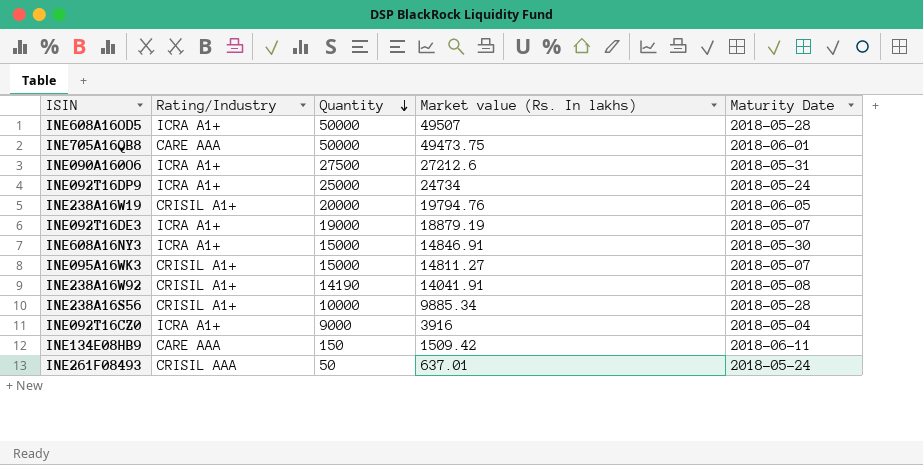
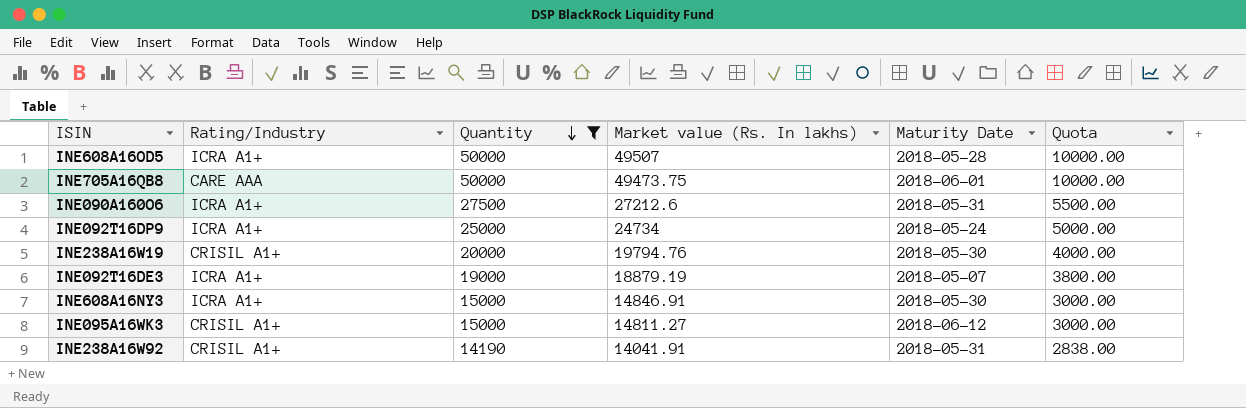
filter: none -> Quantity >= 14190
column Quota | formula: none -> [Quantity] * 0.2
INE238A16W19 | Maturity Date: 2018-06-05 -> 2018-05-30
INE095A16WK3 | Maturity Date: 2018-05-07 -> 2018-06-12
INE238A16W92 | Maturity Date: 2018-05-08 -> 2018-05-31

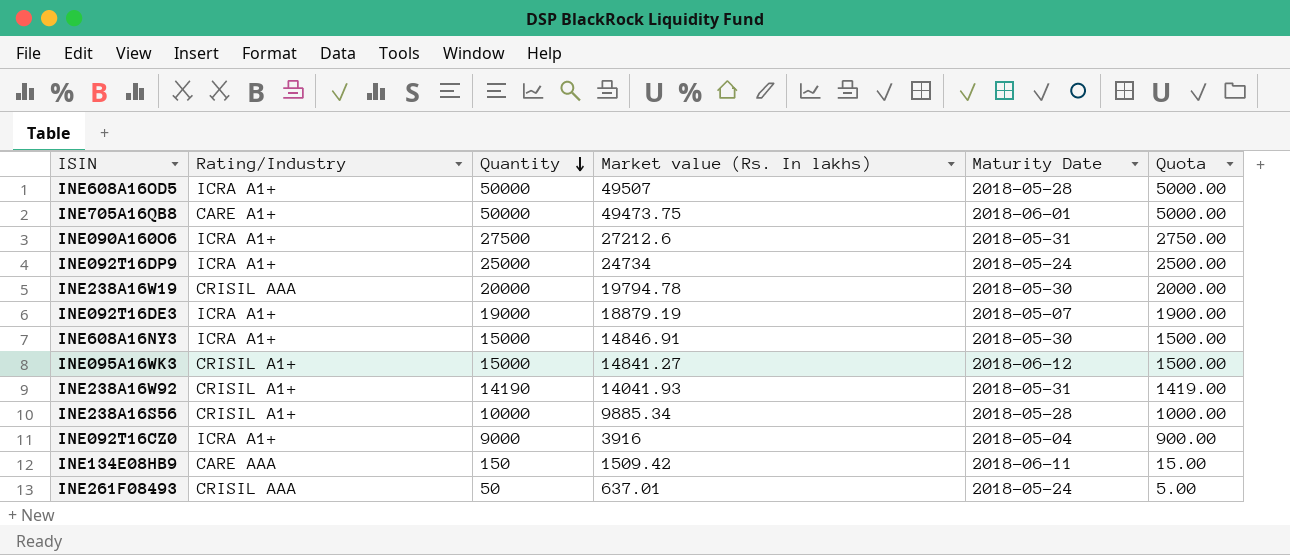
filter: Quantity >= 14190 -> none
column Quota | formula: [Quantity] * 0.2 -> [Quantity] * 0.1
INE705A16QB8 | Rating/Industry: CARE AAA -> CARE A1+
INE238A16W19 | Rating/Industry: CRISIL A1+ -> CRISIL AAA
INE238A16W19 | Market value (Rs. In lakhs): 19794.76 -> 19794.78
INE095A16WK3 | Market value (Rs. In lakhs): 14811.27 -> 14841.27
INE238A16W92 | Market value (Rs. In lakhs): 14041.91 -> 14041.93

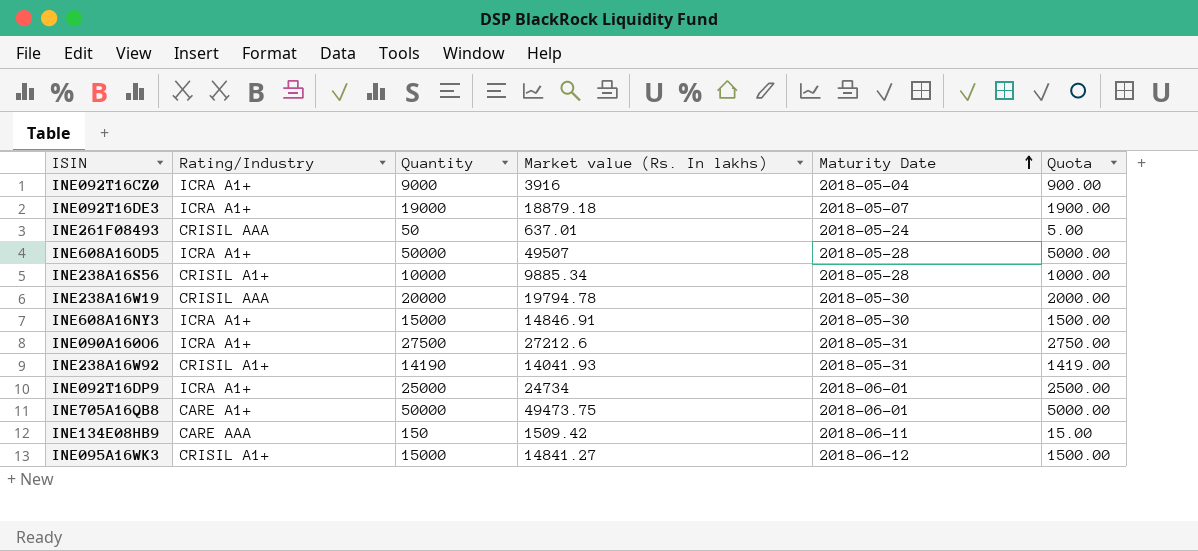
row order: Quantity descending -> Maturity Date ascending
INE092T16DE3 | Market value (Rs. In lakhs): 18879.19 -> 18879.18
INE092T16DP9 | Maturity Date: 2018-05-24 -> 2018-06-01

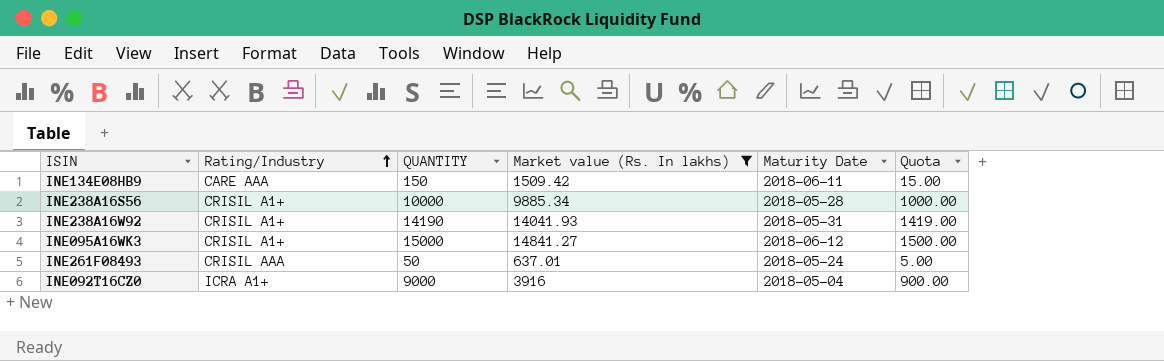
filter: none -> Market value (Rs. In lakhs) <= 14841.27
row order: Maturity Date ascending -> Rating/Industry ascending
column name: Quantity -> QUANTITY

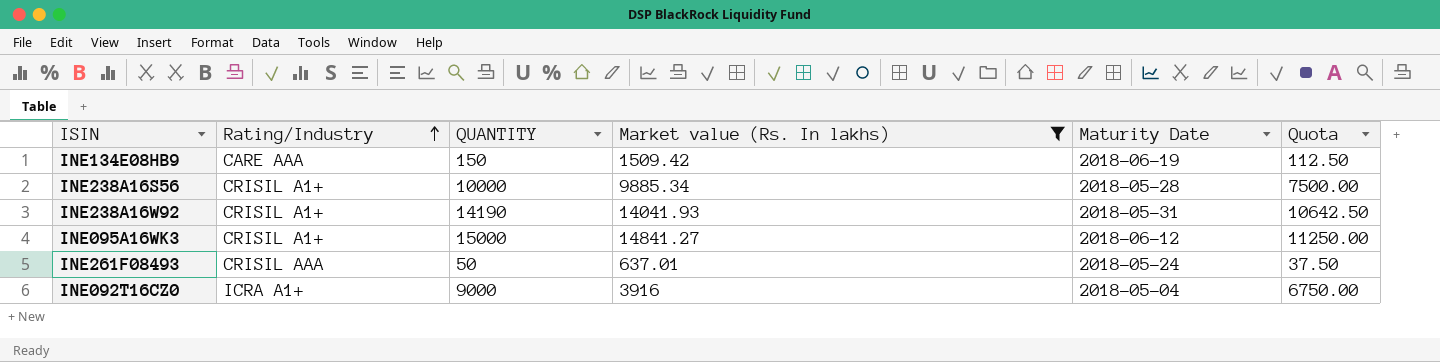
column Quota | formula: [QUANTITY] * 0.1 -> [QUANTITY] * 0.75
INE134E08HB9 | Maturity Date: 2018-06-11 -> 2018-06-19

